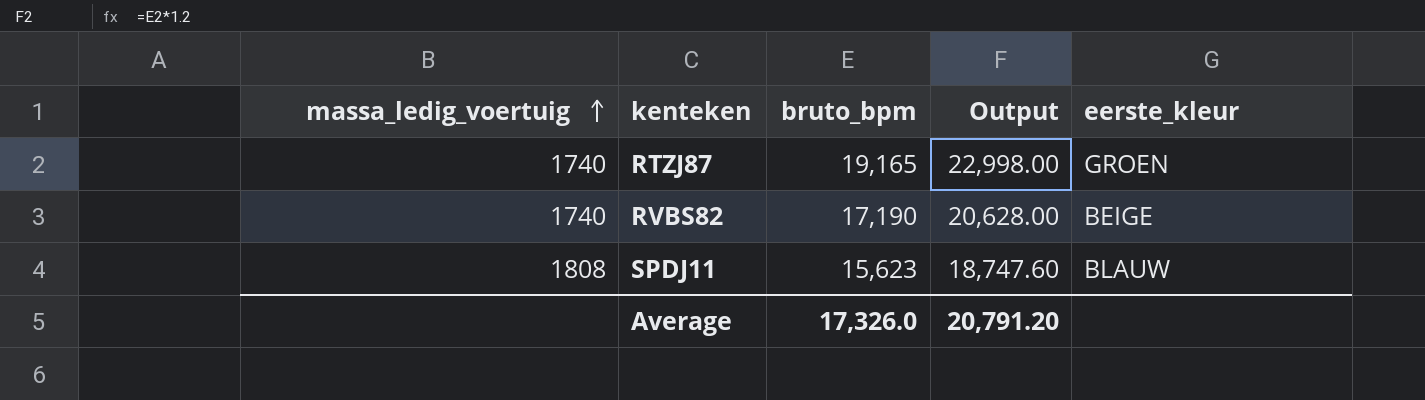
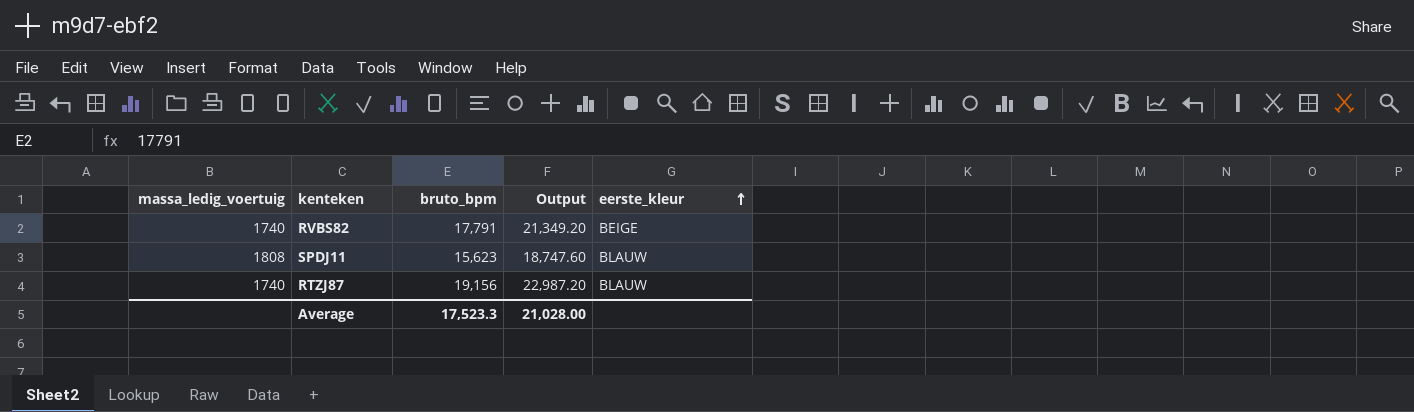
row order: massa_ledig_voertuig ascending -> eerste_kleur ascending
RVBS82 | bruto_bpm: 17,190 -> 17,791
RVBS82 | Output: 20,628.00 -> 21,349.20
RTZJ87 | bruto_bpm: 19,165 -> 19,156
RTZJ87 | Output: 22,998.00 -> 22,987.20
RTZJ87 | eerste_kleur: GROEN -> BLAUW
Average | bruto_bpm: 17,326.0 -> 17,523.3
Average | Output: 20,791.20 -> 21,028.00

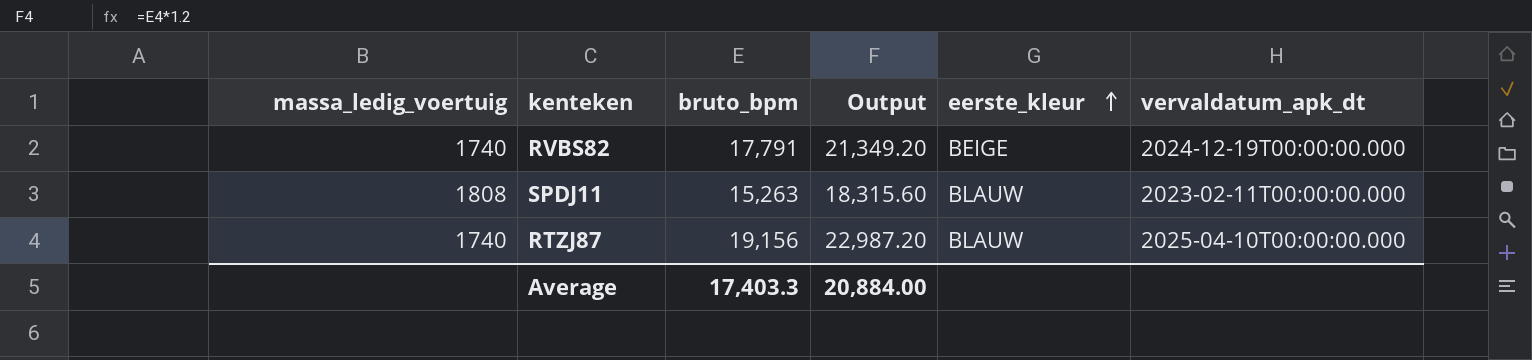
column vervaldatum_apk_dt | position: none -> 6
SPDJ11 | bruto_bpm: 15,623 -> 15,263
SPDJ11 | Output: 18,747.60 -> 18,315.60
Average | bruto_bpm: 17,523.3 -> 17,403.3
Average | Output: 21,028.00 -> 20,884.00

